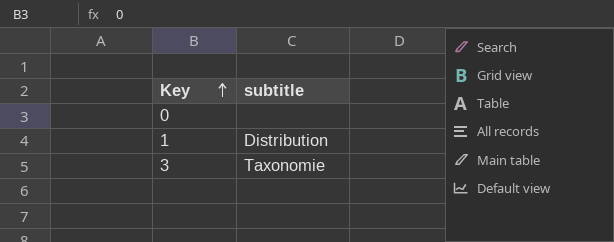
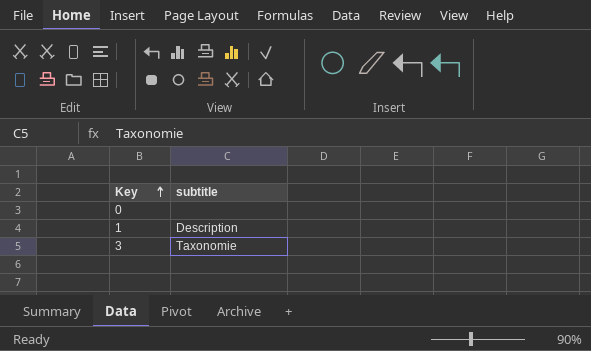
1 | subtitle: Distribution -> Description

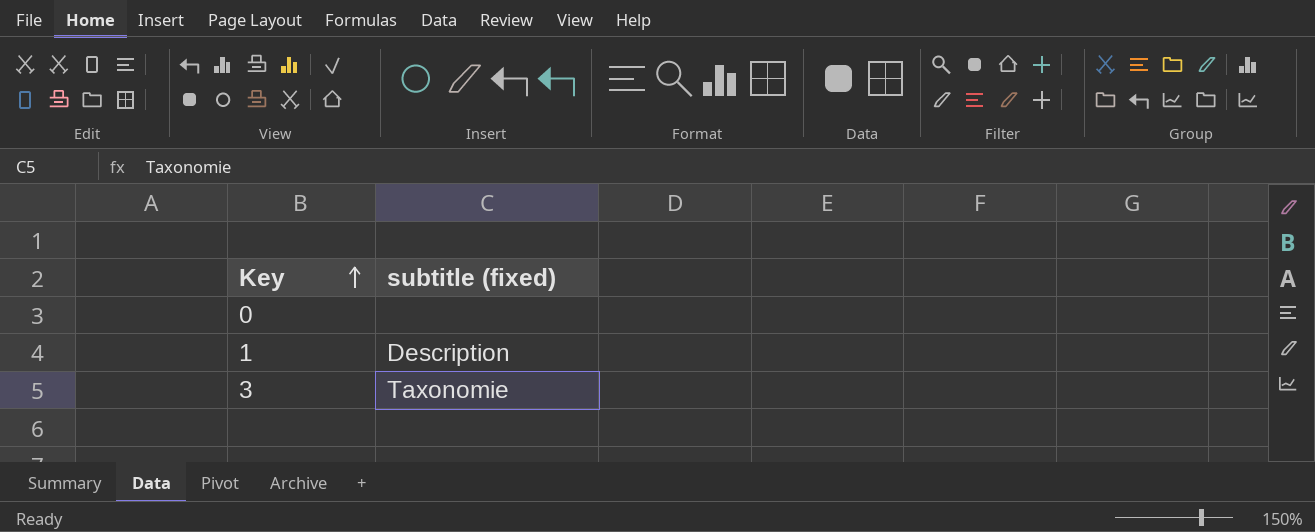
column name: subtitle -> subtitle (fixed)

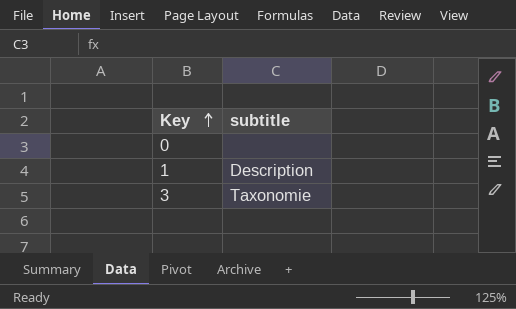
column name: subtitle (fixed) -> subtitle

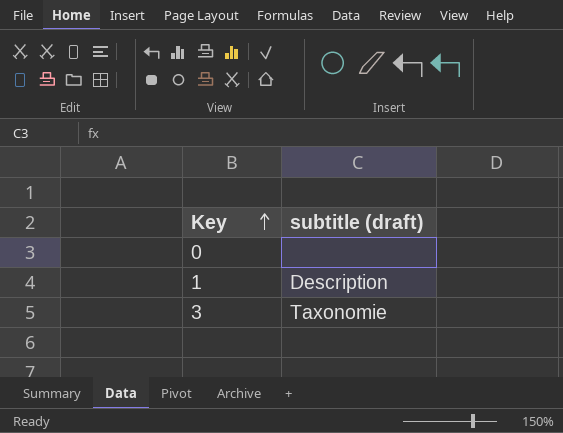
column name: subtitle -> subtitle (draft)

